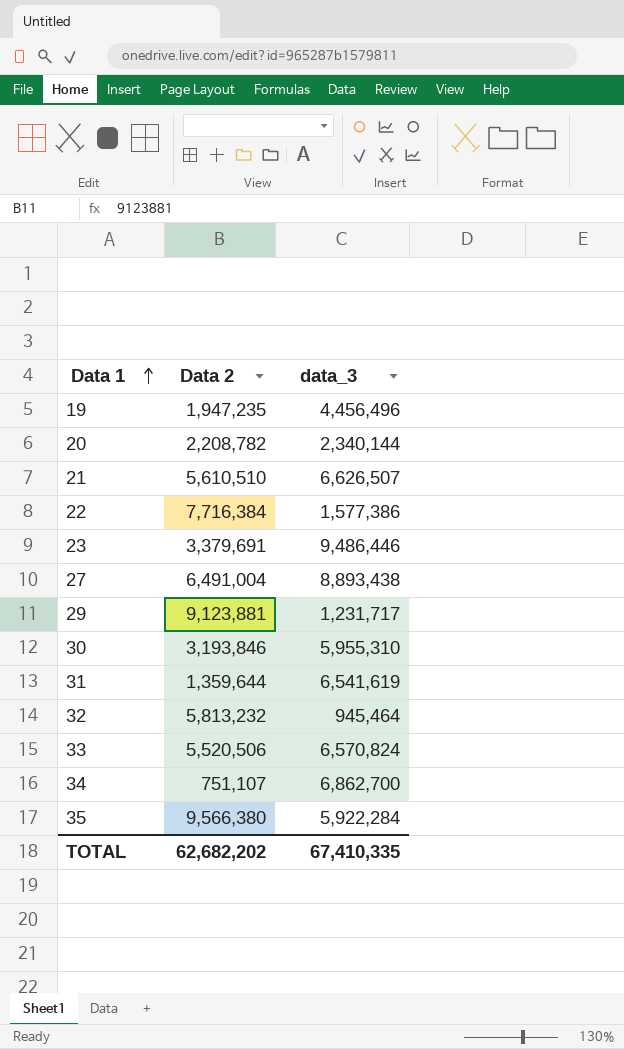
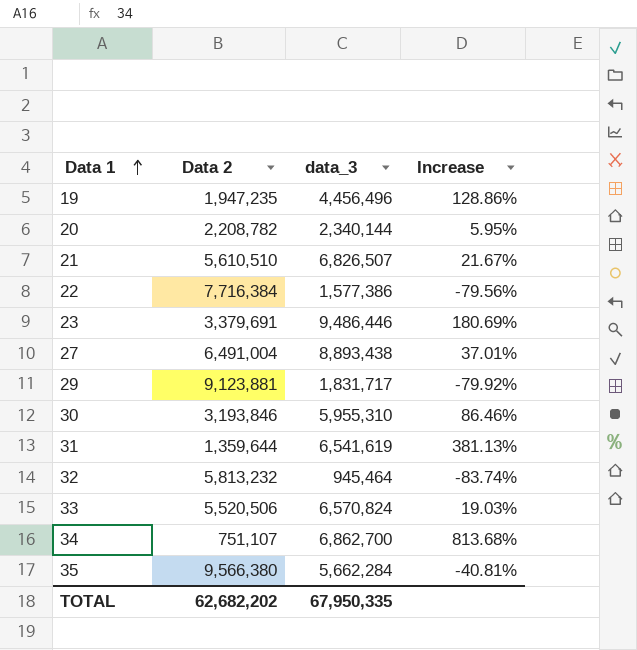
column Increase | formula: none -> ([data_3] - [Data 2]) / [Data 2]
21 | data_3: 6,626,507 -> 6,826,507
29 | data_3: 1,231,717 -> 1,831,717
35 | data_3: 5,922,284 -> 5,662,284
TOTAL | data_3: 67,410,335 -> 67,950,335

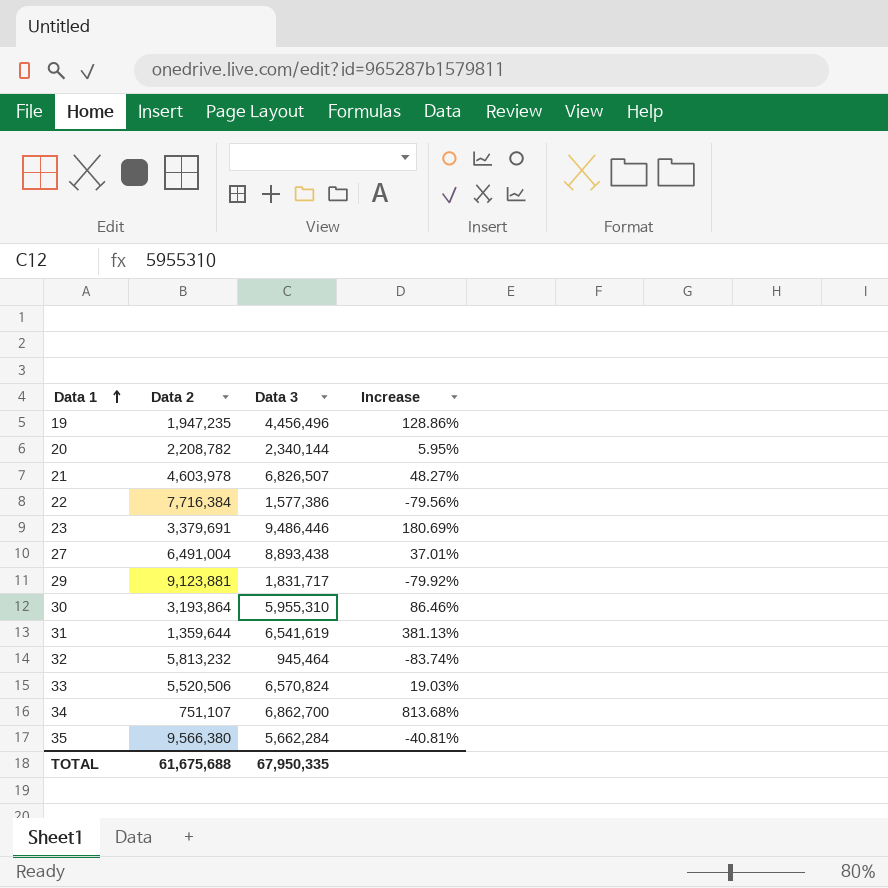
column name: data_3 -> Data 3
21 | Data 2: 5,610,510 -> 4,603,978
21 | Increase: 21.67% -> 48.27%
30 | Data 2: 3,193,846 -> 3,193,864
TOTAL | Data 2: 62,682,202 -> 61,675,688

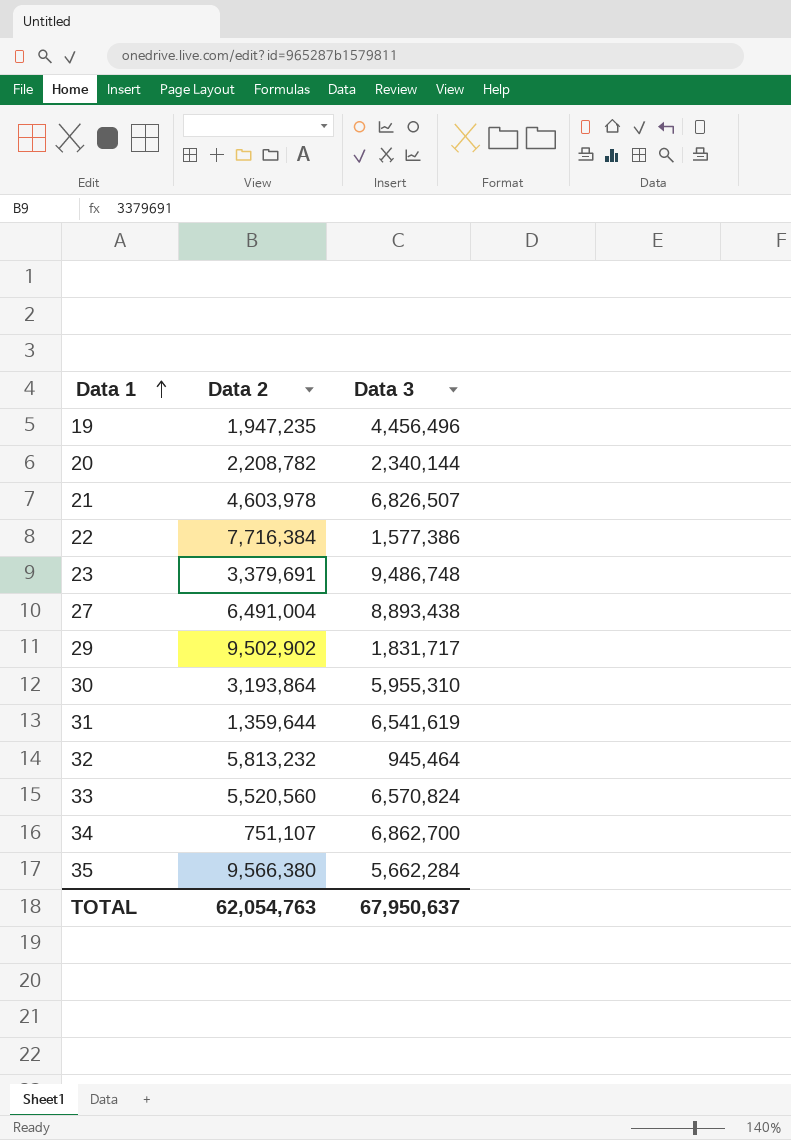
column Increase | formula: ([Data 3] - [Data 2]) / [Data 2] -> none
23 | Data 3: 9,486,446 -> 9,486,748
29 | Data 2: 9,123,881 -> 9,502,902
33 | Data 2: 5,520,506 -> 5,520,560
TOTAL | Data 2: 61,675,688 -> 62,054,763
TOTAL | Data 3: 67,950,335 -> 67,950,637

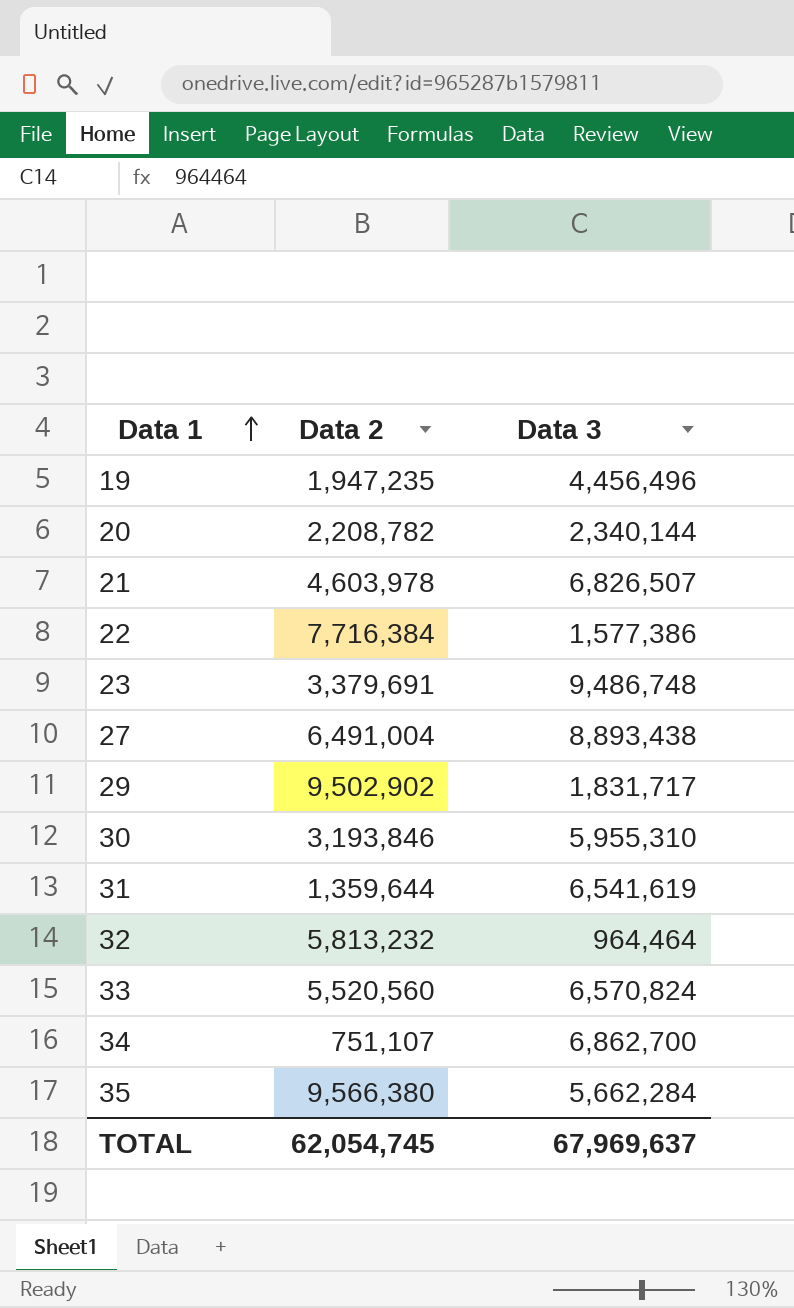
30 | Data 2: 3,193,864 -> 3,193,846
32 | Data 3: 945,464 -> 964,464
TOTAL | Data 2: 62,054,763 -> 62,054,745
TOTAL | Data 3: 67,950,637 -> 67,969,637

